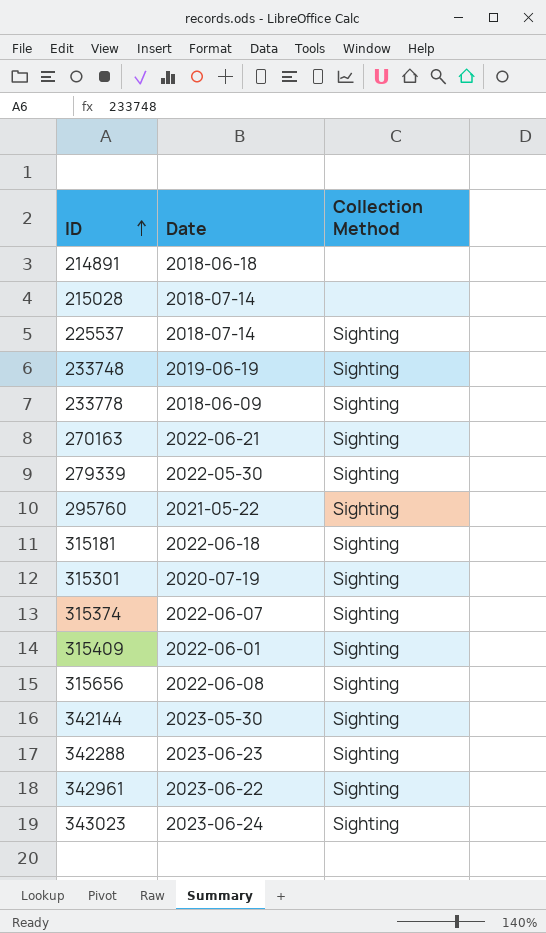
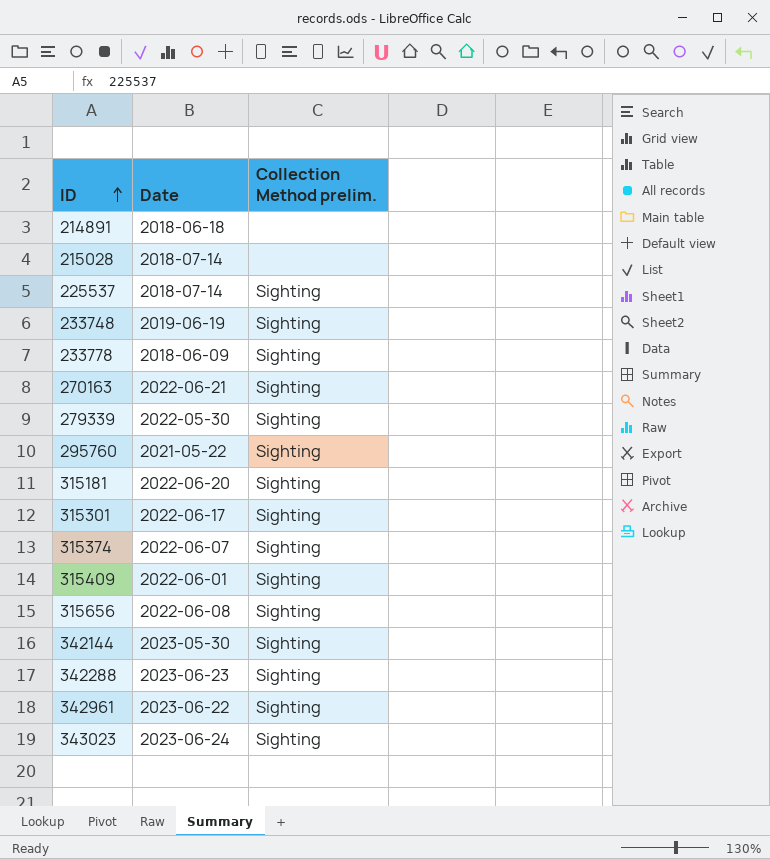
column name: Collection Method -> Collection Method prelim.
315181 | Date: 2022-06-18 -> 2022-06-20
315301 | Date: 2020-07-19 -> 2022-06-17

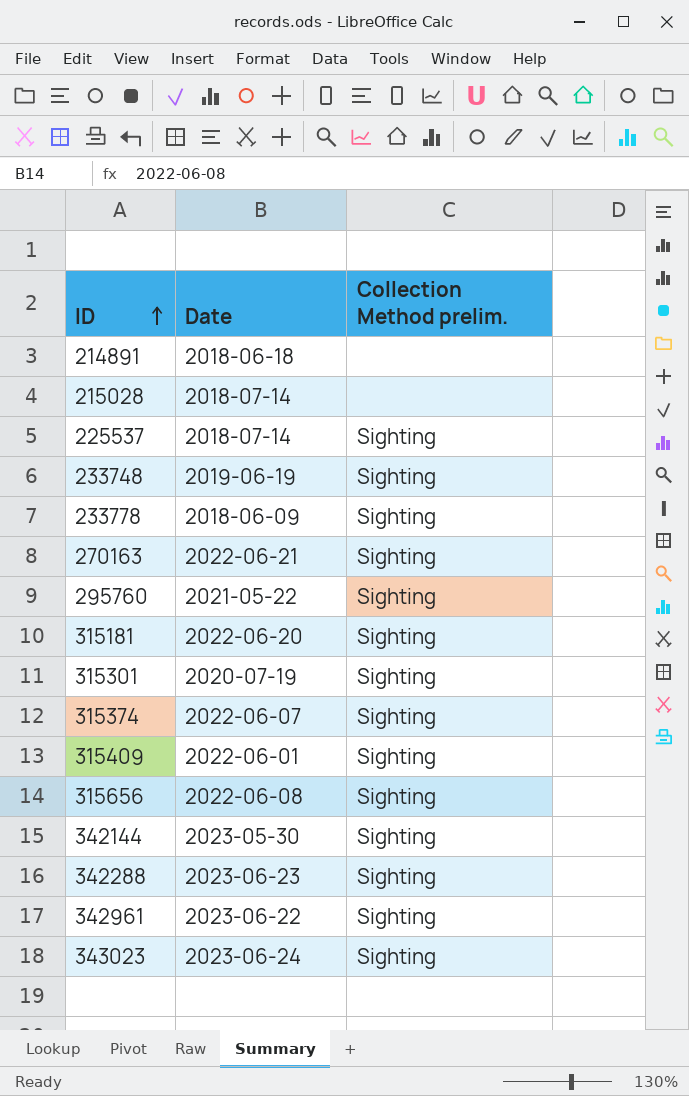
row 279339: 2022-05-30 | Sighting -> none
315301 | Date: 2022-06-17 -> 2020-07-19

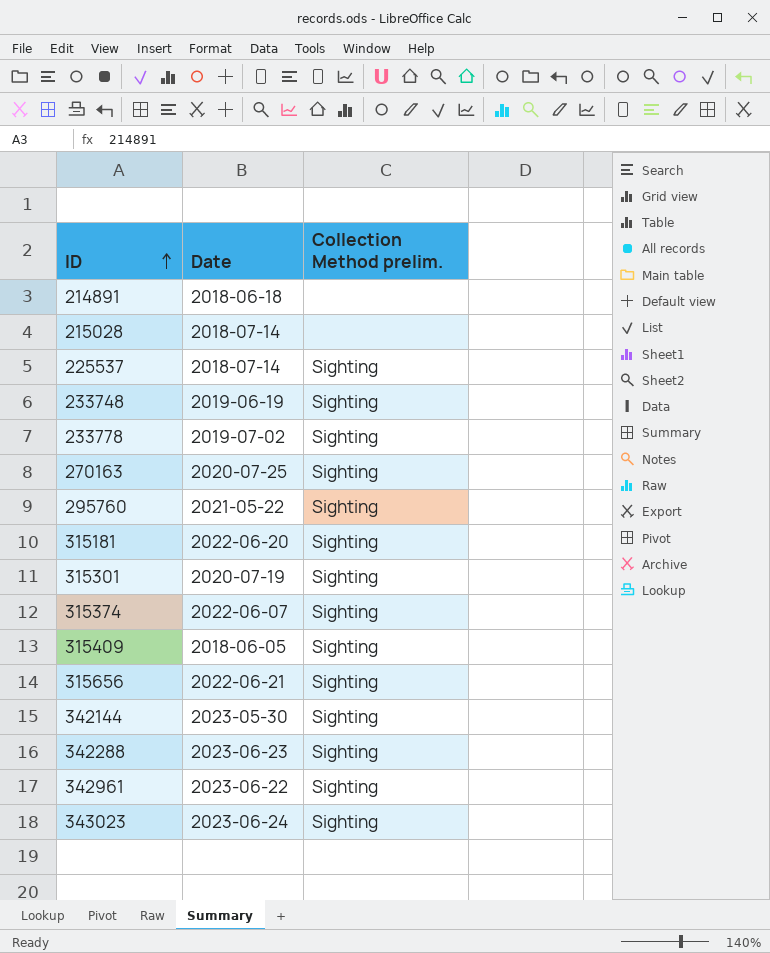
233778 | Date: 2018-06-09 -> 2019-07-02
270163 | Date: 2022-06-21 -> 2020-07-25
315409 | Date: 2022-06-01 -> 2018-06-05
315656 | Date: 2022-06-08 -> 2022-06-21

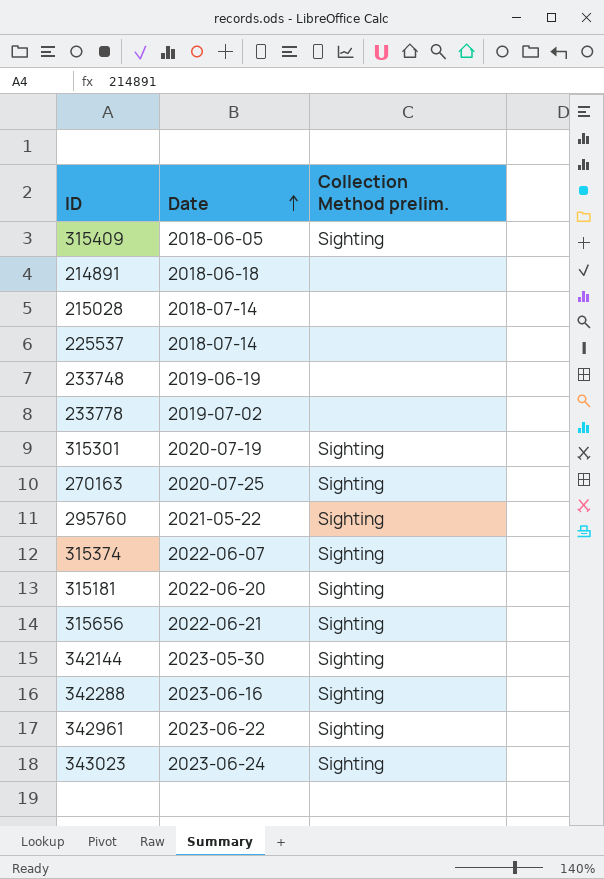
row order: ID ascending -> Date ascending
225537 | Collection Method prelim.: Sighting -> none
233748 | Collection Method prelim.: Sighting -> none
233778 | Collection Method prelim.: Sighting -> none
342288 | Date: 2023-06-23 -> 2023-06-16

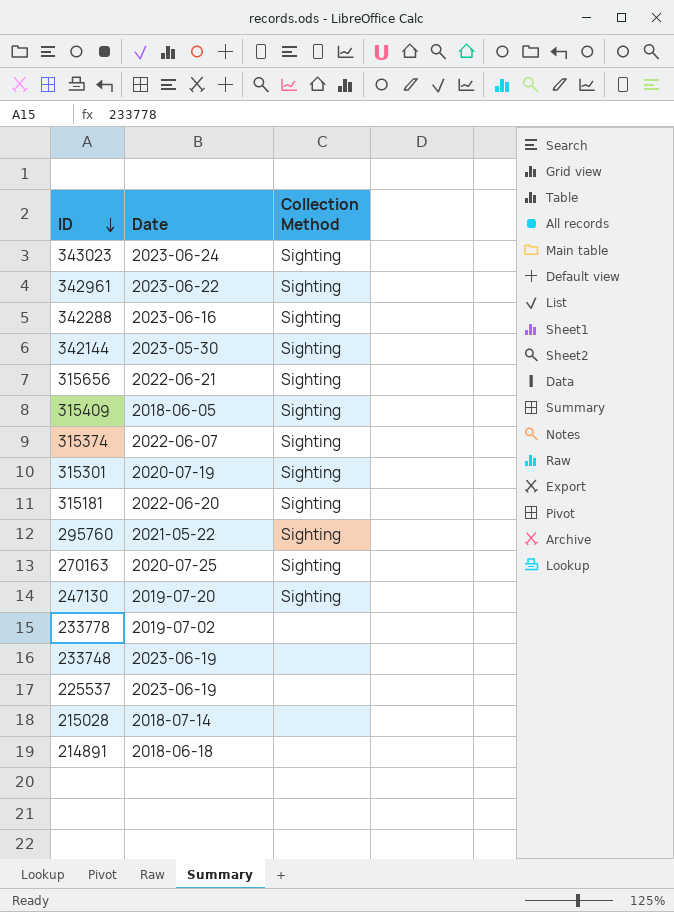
row order: Date ascending -> ID descending
column name: Collection Method prelim. -> Collection Method
row 247130: none -> 2019-07-20 | Sighting
233748 | Date: 2019-06-19 -> 2023-06-19
225537 | Date: 2018-07-14 -> 2023-06-19

